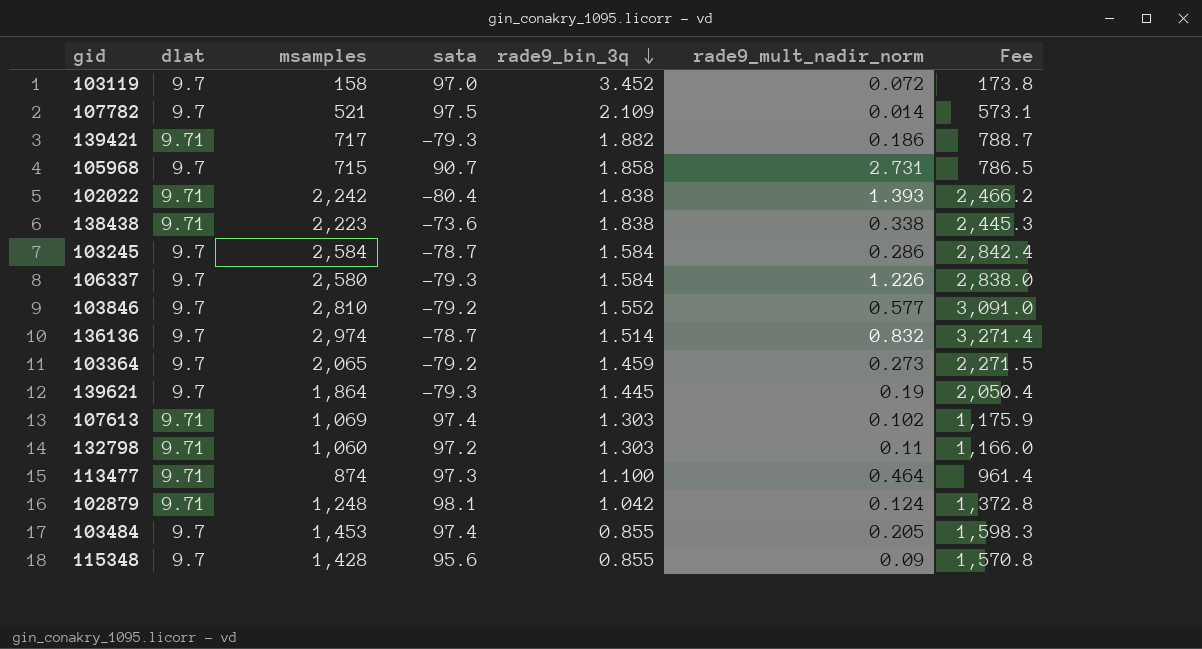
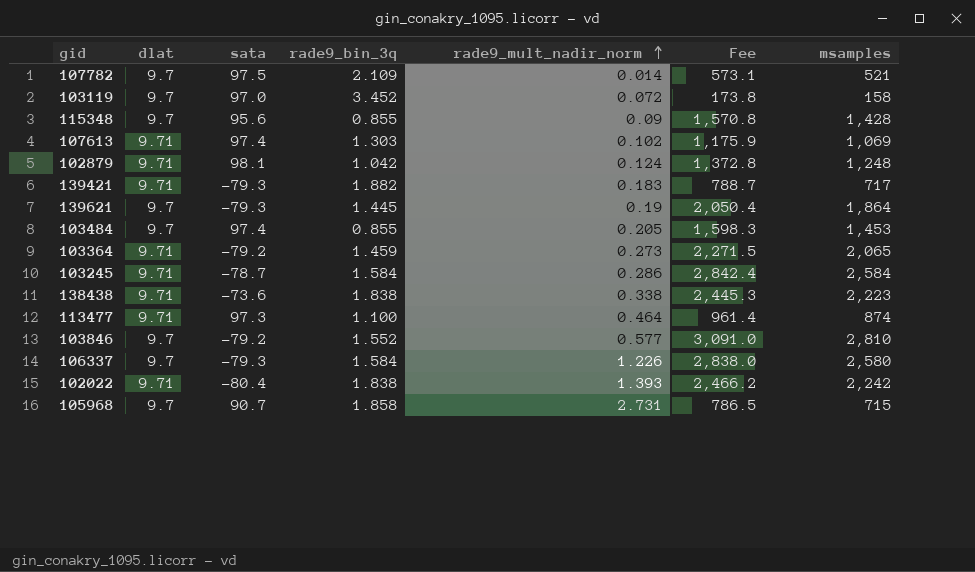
row order: rade9_bin_3q descending -> rade9_mult_nadir_norm ascending
column msamples | position: 3 -> 7
row 136136: 9.7 | 2,974 | -78.7 | 1.514 | 0.832 | 3,271.4 -> none
row 132798: 9.71 | 1,060 | 97.2 | 1.303 | 0.11 | 1,166.0 -> none
139421 | rade9_mult_nadir_norm: 0.186 -> 0.183
103364 | dlat: 9.7 -> 9.71
103245 | dlat: 9.7 -> 9.71

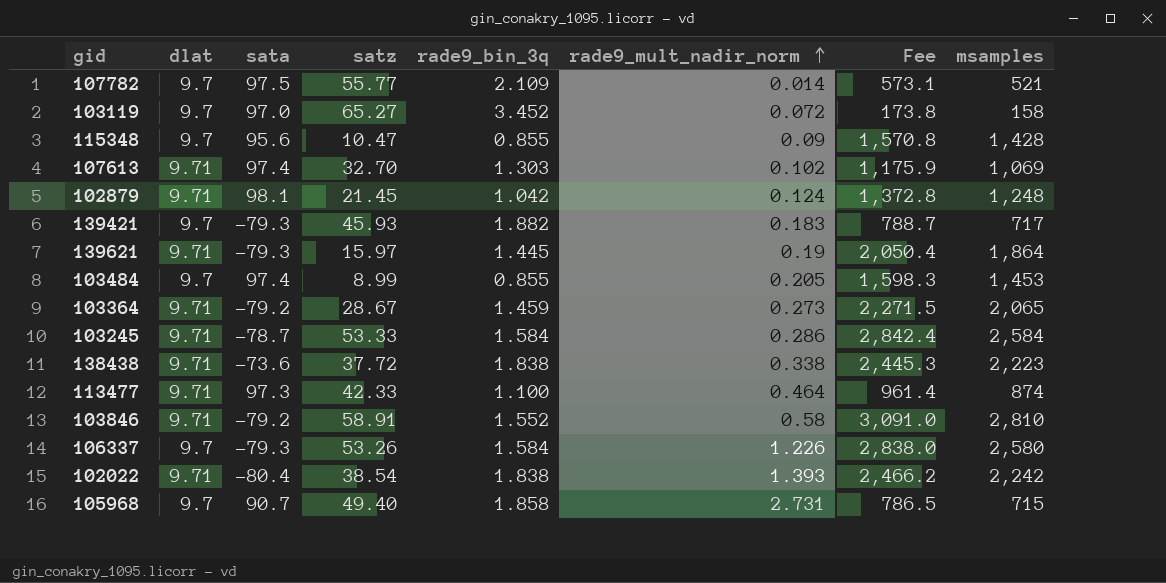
column satz | position: none -> 4
139421 | dlat: 9.71 -> 9.7
139621 | dlat: 9.7 -> 9.71
103846 | dlat: 9.7 -> 9.71
103846 | rade9_mult_nadir_norm: 0.577 -> 0.58

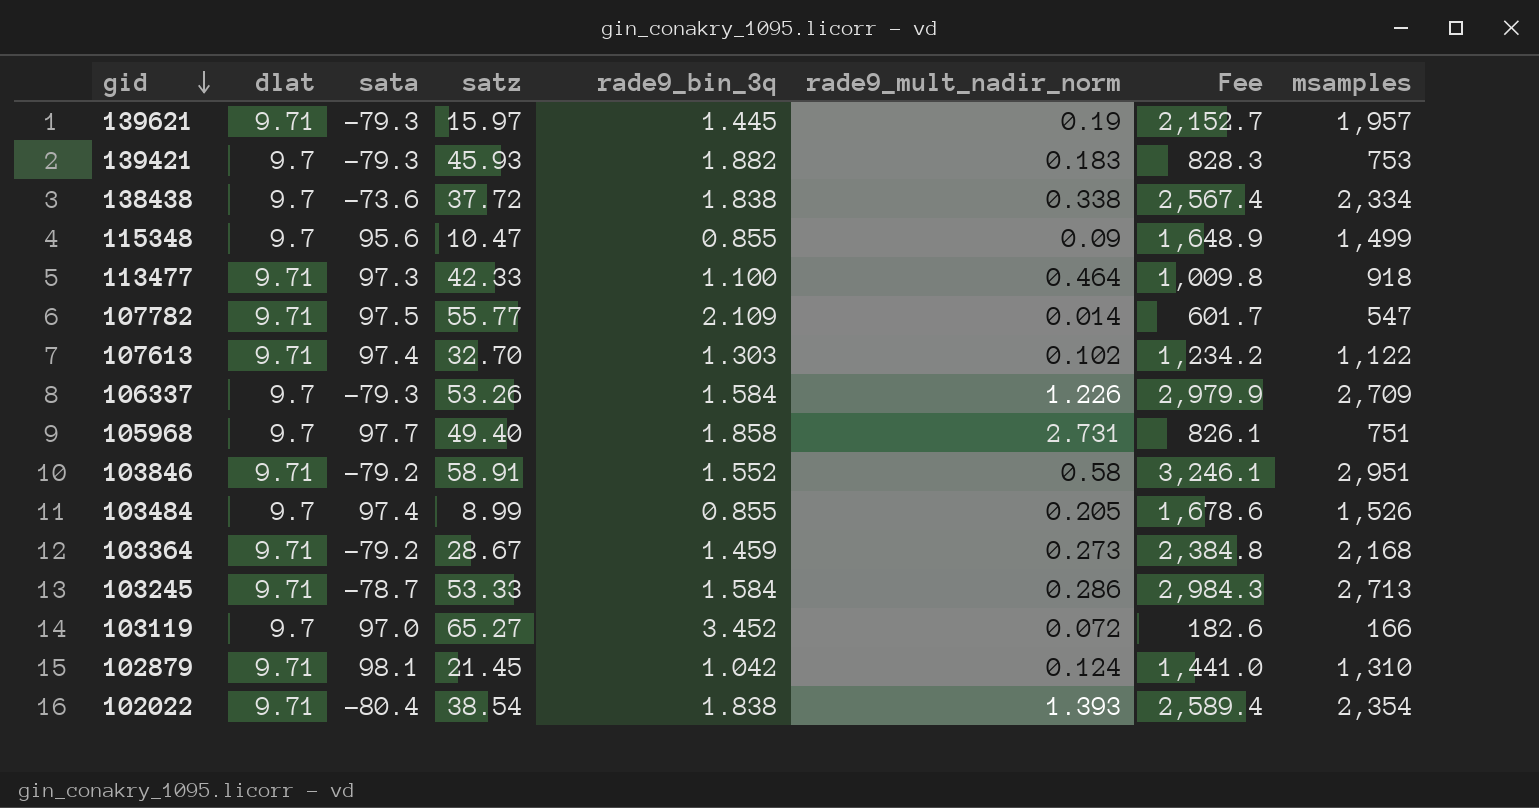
row order: rade9_mult_nadir_norm ascending -> gid descending
139621 | Fee: 2,050.4 -> 2,152.7
139621 | msamples: 1,864 -> 1,957
139421 | Fee: 788.7 -> 828.3
139421 | msamples: 717 -> 753
138438 | dlat: 9.71 -> 9.7
138438 | Fee: 2,445.3 -> 2,567.4
138438 | msamples: 2,223 -> 2,334
115348 | Fee: 1,570.8 -> 1,648.9
115348 | msamples: 1,428 -> 1,499
113477 | Fee: 961.4 -> 1,009.8
113477 | msamples: 874 -> 918
107782 | dlat: 9.7 -> 9.71
107782 | Fee: 573.1 -> 601.7
107782 | msamples: 521 -> 547
107613 | Fee: 1,175.9 -> 1,234.2
107613 | msamples: 1,069 -> 1,122
106337 | Fee: 2,838.0 -> 2,979.9
106337 | msamples: 2,580 -> 2,709
105968 | sata: 90.7 -> 97.7
105968 | Fee: 786.5 -> 826.1
105968 | msamples: 715 -> 751
103846 | Fee: 3,091.0 -> 3,246.1
103846 | msamples: 2,810 -> 2,951
103484 | Fee: 1,598.3 -> 1,678.6
103484 | msamples: 1,453 -> 1,526
103364 | Fee: 2,271.5 -> 2,384.8
103364 | msamples: 2,065 -> 2,168
103245 | Fee: 2,842.4 -> 2,984.3
103245 | msamples: 2,584 -> 2,713
103119 | Fee: 173.8 -> 182.6
103119 | msamples: 158 -> 166
102879 | Fee: 1,372.8 -> 1,441.0
102879 | msamples: 1,248 -> 1,310
102022 | Fee: 2,466.2 -> 2,589.4
102022 | msamples: 2,242 -> 2,354

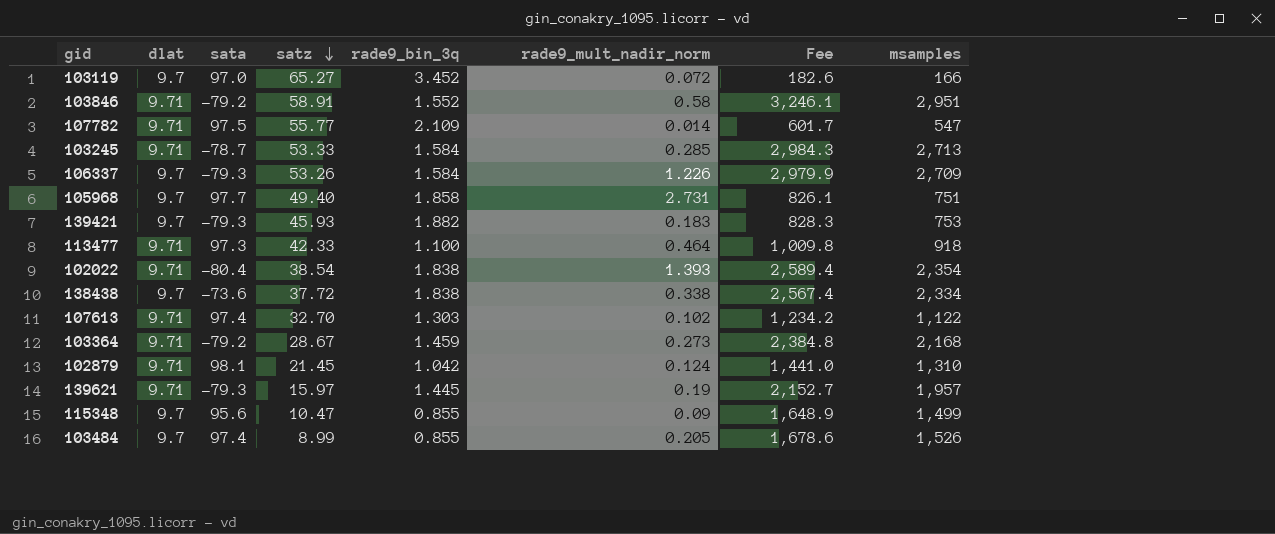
row order: gid descending -> satz descending
103245 | rade9_mult_nadir_norm: 0.286 -> 0.285

